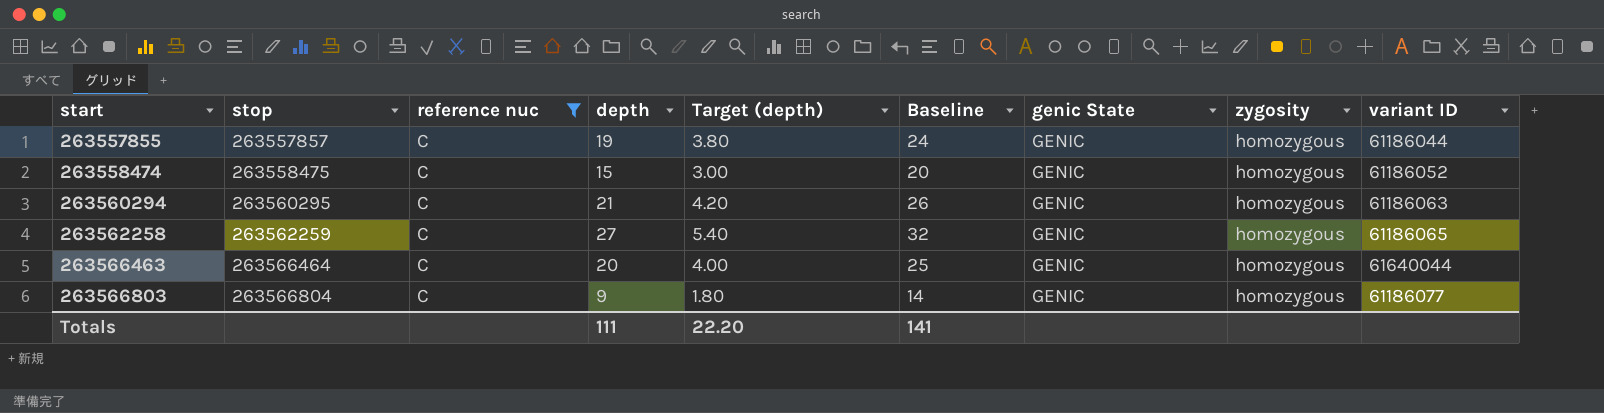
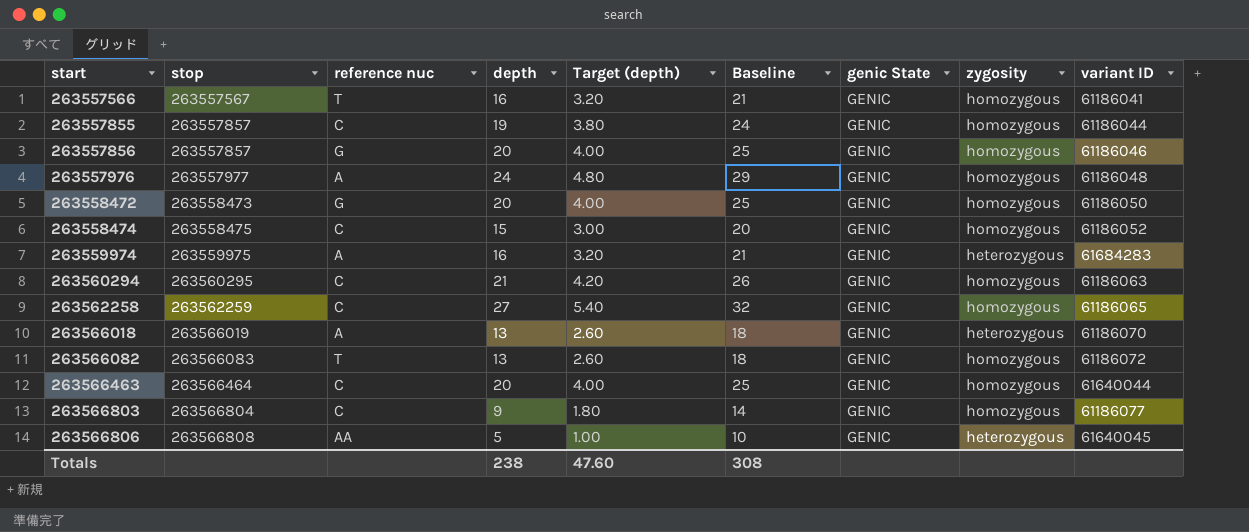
filter: reference nuc = C -> none
Totals | depth: 111 -> 238
Totals | Target (depth): 22.20 -> 47.60
Totals | Baseline: 141 -> 308

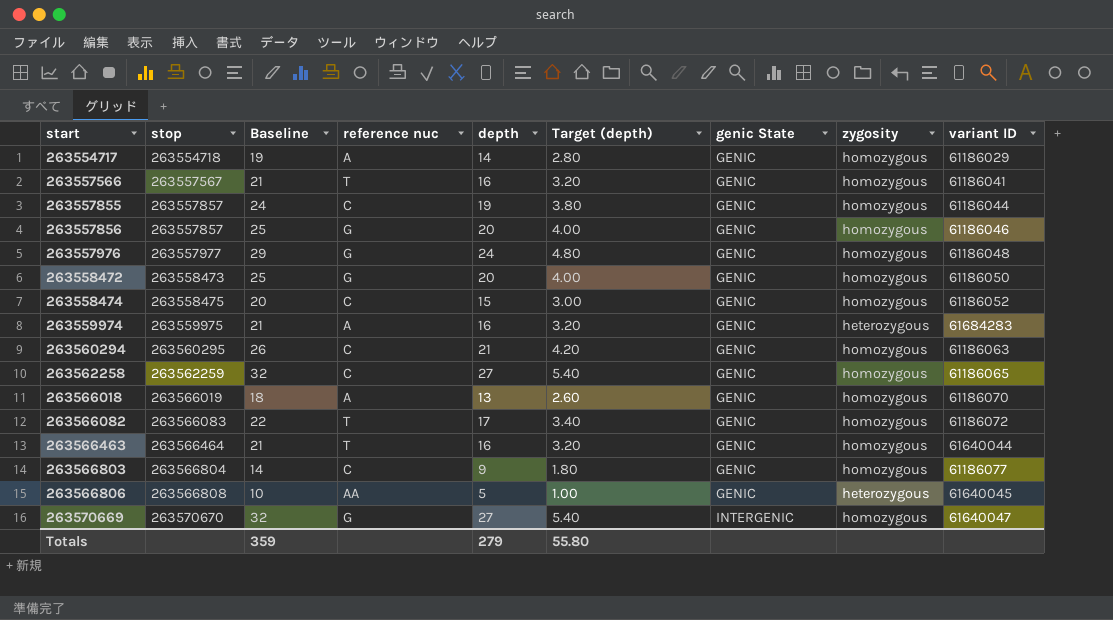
column Baseline | position: 6 -> 3
row 263554717: none -> 263554718 | 19 | A | 14 | 2.80 | GENIC | homozygous | 61186029
263557976 | reference nuc: A -> G
263566018 | zygosity: heterozygous -> homozygous
263566082 | Baseline: 18 -> 22
263566082 | depth: 13 -> 17
263566082 | Target (depth): 2.60 -> 3.40
263566463 | Baseline: 25 -> 21
263566463 | reference nuc: C -> T
263566463 | depth: 20 -> 16
263566463 | Target (depth): 4.00 -> 3.20
row 263570669: none -> 263570670 | 32 | G | 27 | 5.40 | INTERGENIC | homozygous | 61640047
Totals | Baseline: 308 -> 359
Totals | depth: 238 -> 279
Totals | Target (depth): 47.60 -> 55.80

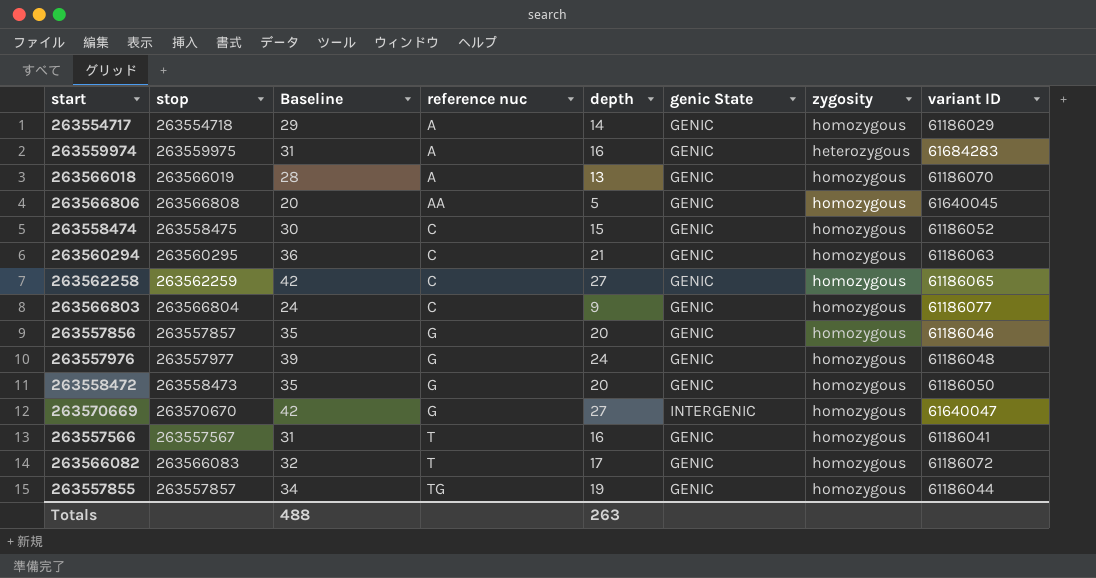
row order: start ascending -> reference nuc ascending
column Target (depth) | formula: [depth] * 0.2 -> none
column Baseline | formula: [depth] + 5 -> [depth] + 15
row 263566463: 263566464 | 21 | T | 16 | 3.20 | GENIC | homozygous | 61640044 -> none
263566806 | zygosity: heterozygous -> homozygous
263557855 | reference nuc: C -> TG
Totals | Baseline: 359 -> 488
Totals | depth: 279 -> 263

